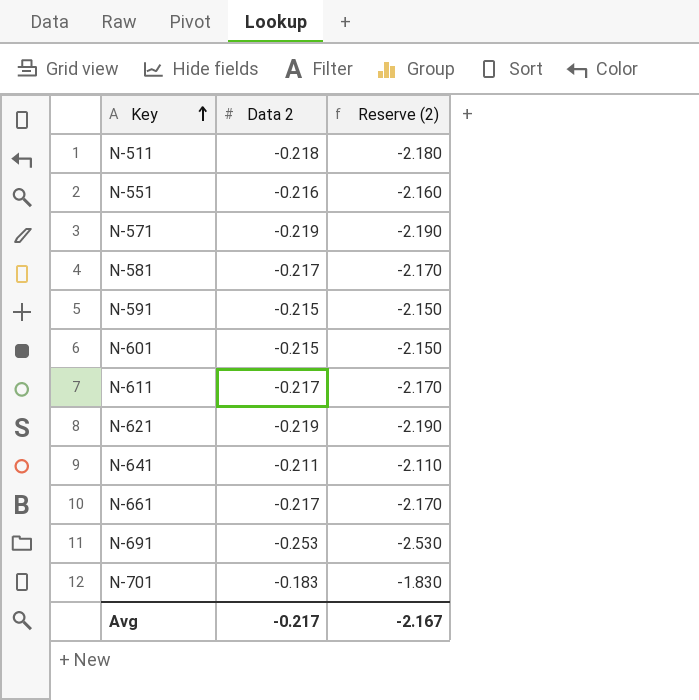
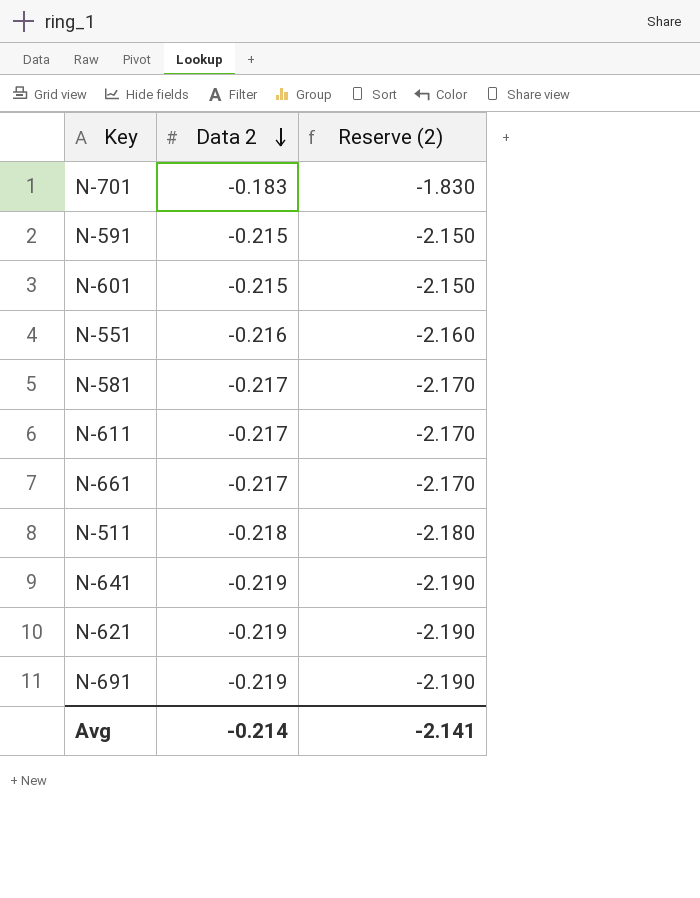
row order: Key ascending -> Data 2 descending
row N-571: -0.219 | -2.190 -> none
N-641 | Data 2: -0.211 -> -0.219
N-641 | Reserve (2): -2.110 -> -2.190
N-691 | Data 2: -0.253 -> -0.219
N-691 | Reserve (2): -2.530 -> -2.190
Avg | Data 2: -0.217 -> -0.214
Avg | Reserve (2): -2.167 -> -2.141

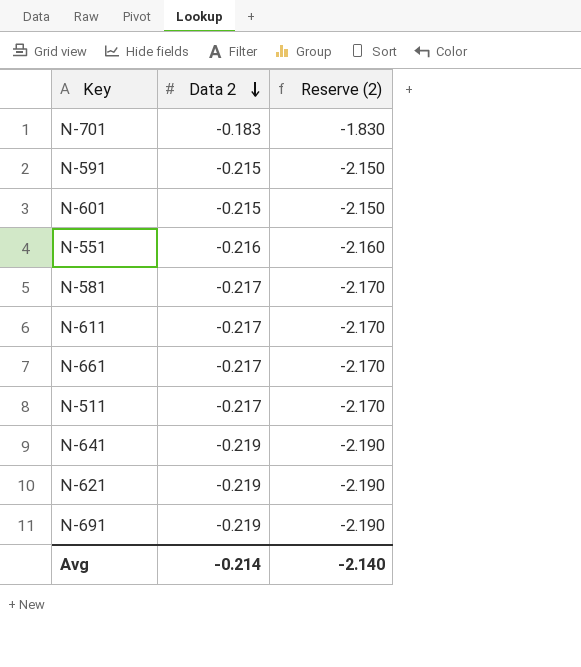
N-511 | Data 2: -0.218 -> -0.217
N-511 | Reserve (2): -2.180 -> -2.170
Avg | Reserve (2): -2.141 -> -2.140

